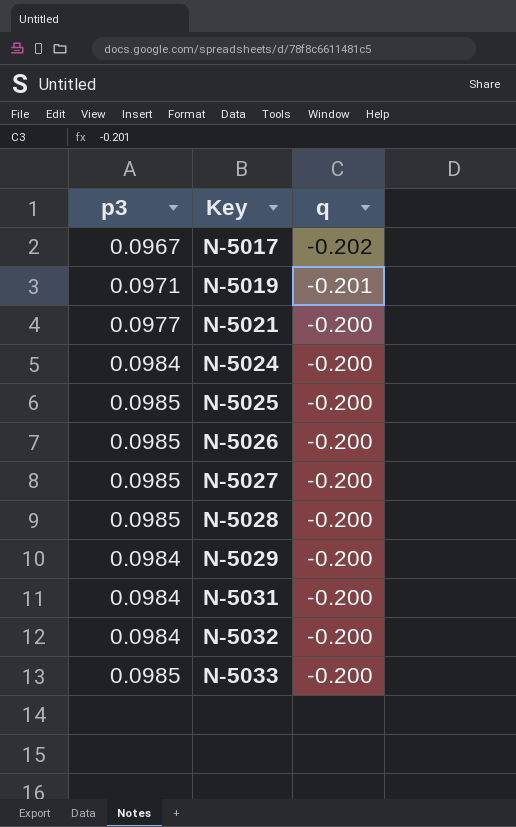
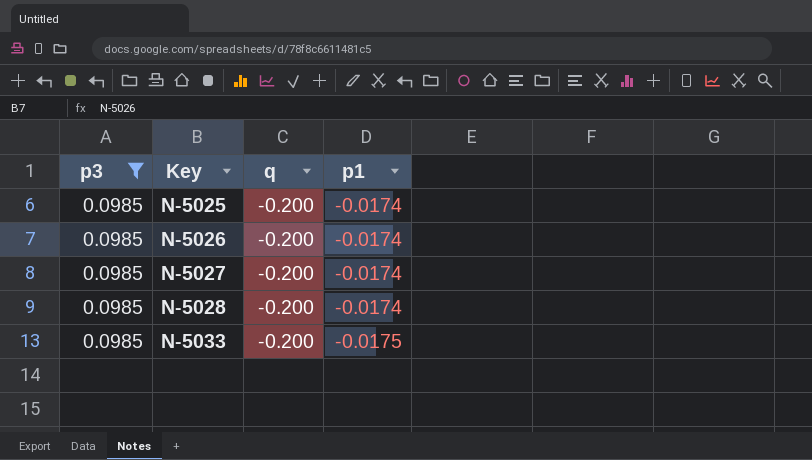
filter: none -> p3 = 0.0985
column p1 | position: none -> 4

